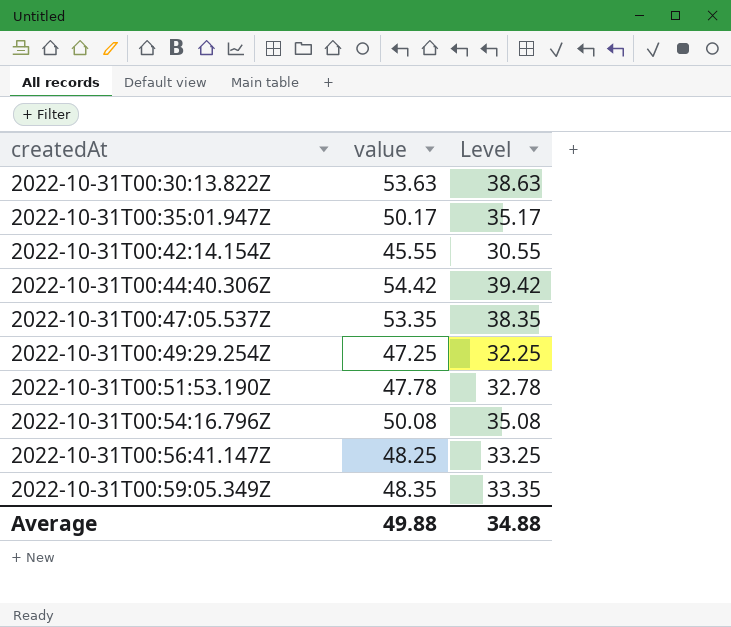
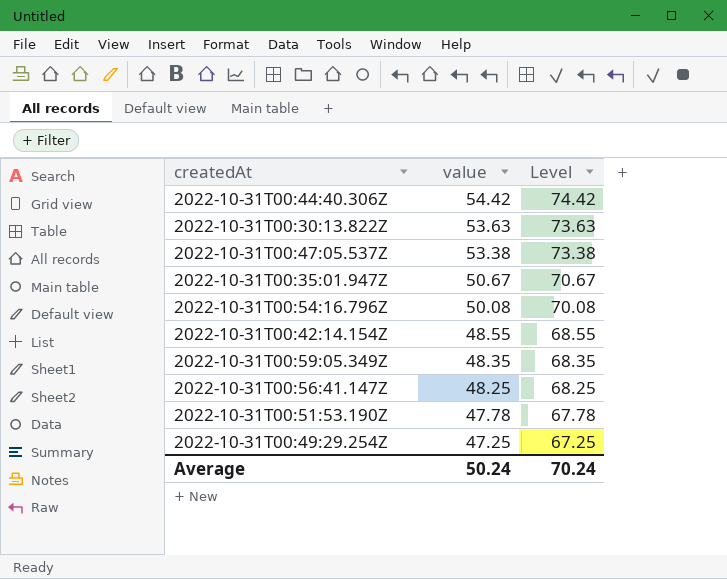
row order: createdAt ascending -> value descending
column Level | formula: [value] - 15 -> [value] + 20
2022-10-31T00:47:05.537Z | value: 53.35 -> 53.38
2022-10-31T00:35:01.947Z | value: 50.17 -> 50.67
2022-10-31T00:42:14.154Z | value: 45.55 -> 48.55
Average | value: 49.88 -> 50.24
Average | Level: 34.88 -> 70.24

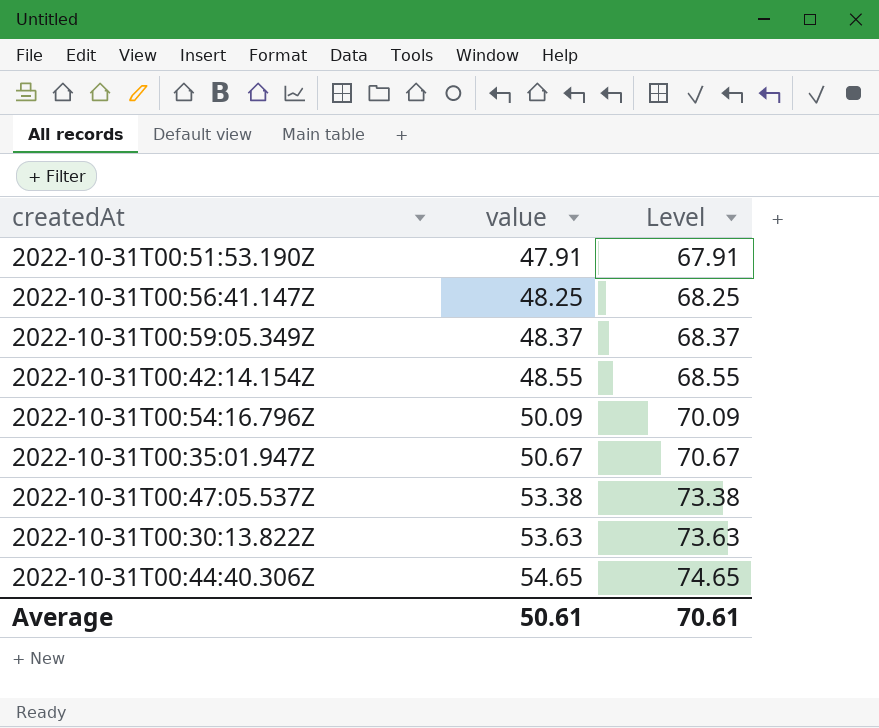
row order: value descending -> value ascending
row 2022-10-31T00:49:29.254Z: 47.25 | 67.25 -> none
2022-10-31T00:51:53.190Z | value: 47.78 -> 47.91
2022-10-31T00:51:53.190Z | Level: 67.78 -> 67.91
2022-10-31T00:59:05.349Z | value: 48.35 -> 48.37
2022-10-31T00:59:05.349Z | Level: 68.35 -> 68.37
2022-10-31T00:54:16.796Z | value: 50.08 -> 50.09
2022-10-31T00:54:16.796Z | Level: 70.08 -> 70.09
2022-10-31T00:44:40.306Z | value: 54.42 -> 54.65
2022-10-31T00:44:40.306Z | Level: 74.42 -> 74.65
Average | value: 50.24 -> 50.61
Average | Level: 70.24 -> 70.61

